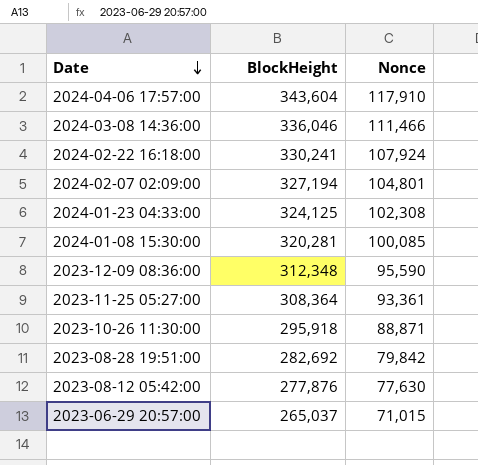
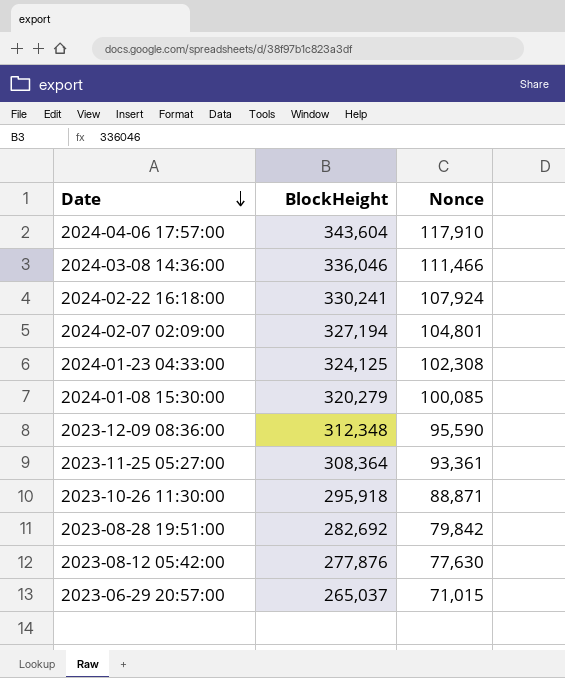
2024-01-08 15:30:00 | BlockHeight: 320,281 -> 320,279

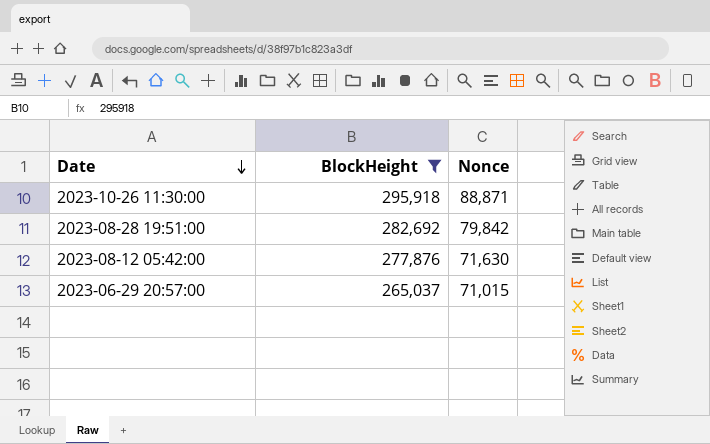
filter: none -> BlockHeight <= 295,918
2023-08-12 05:42:00 | Nonce: 77,630 -> 71,630

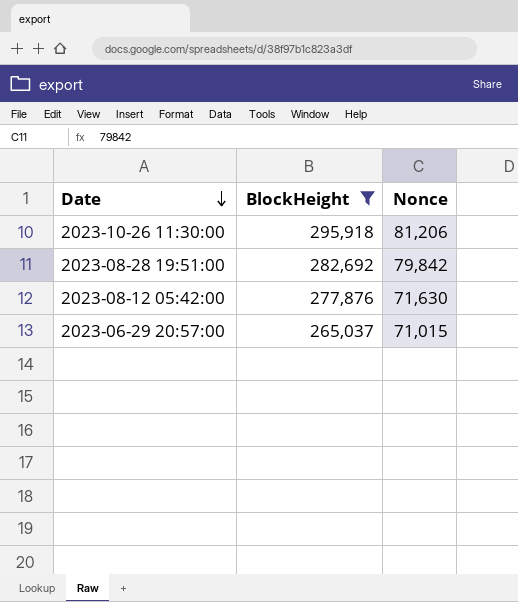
2023-10-26 11:30:00 | Nonce: 88,871 -> 81,206

